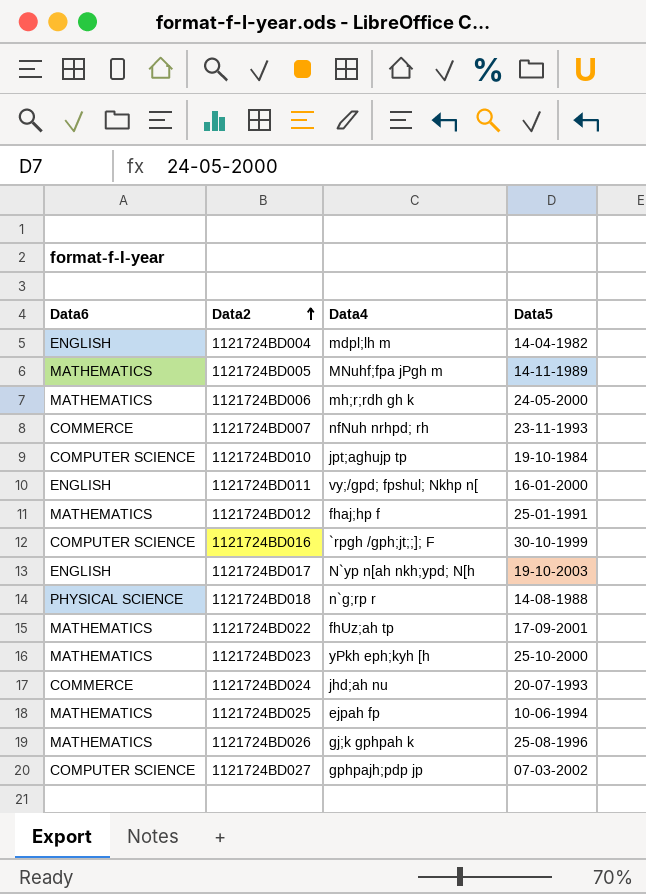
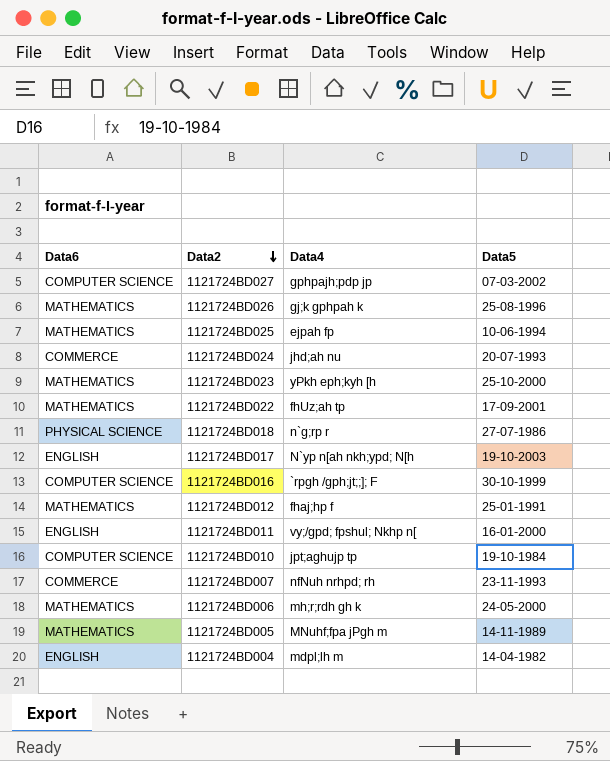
row order: Data2 ascending -> Data2 descending
1121724BD018 | Data5: 14-08-1988 -> 27-07-1986

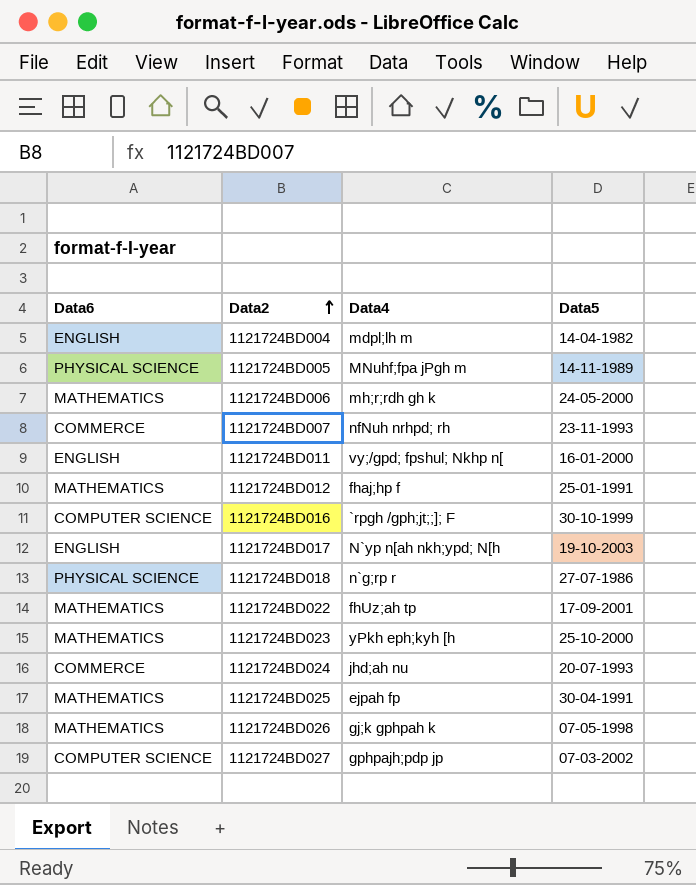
row order: Data2 descending -> Data2 ascending
row 1121724BD010: COMPUTER SCIENCE | jpt;aghujp tp | 19-10-1984 -> none
1121724BD005 | Data6: MATHEMATICS -> PHYSICAL SCIENCE
1121724BD025 | Data5: 10-06-1994 -> 30-04-1991
1121724BD026 | Data5: 25-08-1996 -> 07-05-1998

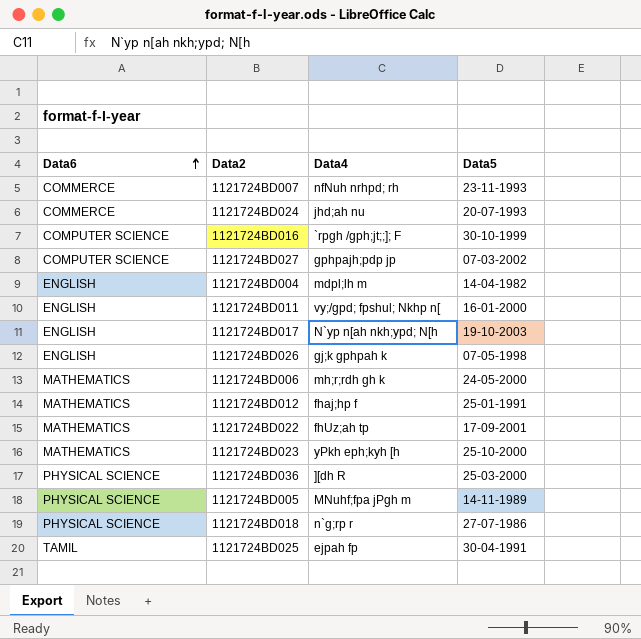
row order: Data2 ascending -> Data6 ascending
1121724BD026 | Data6: MATHEMATICS -> ENGLISH
row 1121724BD036: none -> PHYSICAL SCIENCE | ][dh R | 25-03-2000
1121724BD025 | Data6: MATHEMATICS -> TAMIL

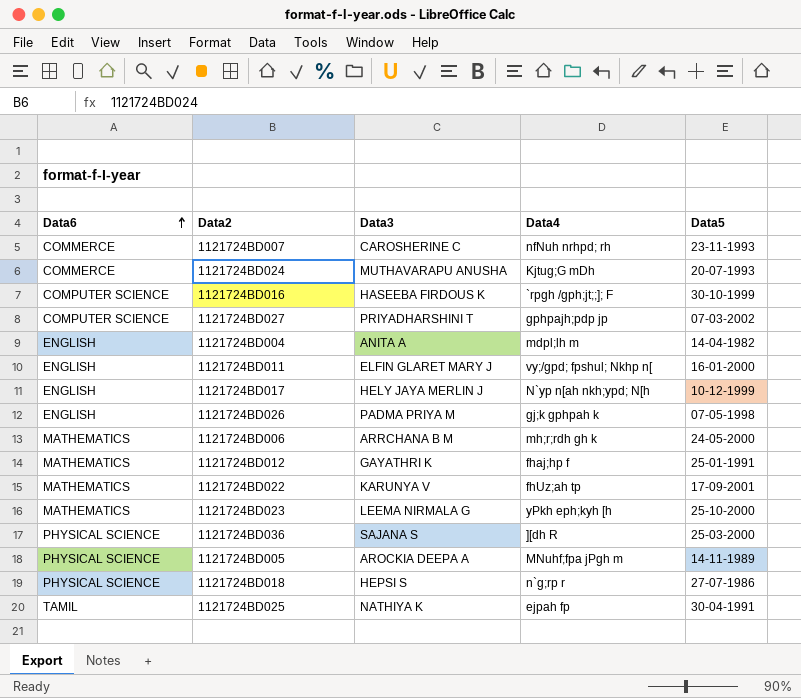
column Data3 | position: none -> 3
1121724BD024 | Data4: jhd;ah nu -> Kjtug;G mDh
1121724BD017 | Data5: 19-10-2003 -> 10-12-1999

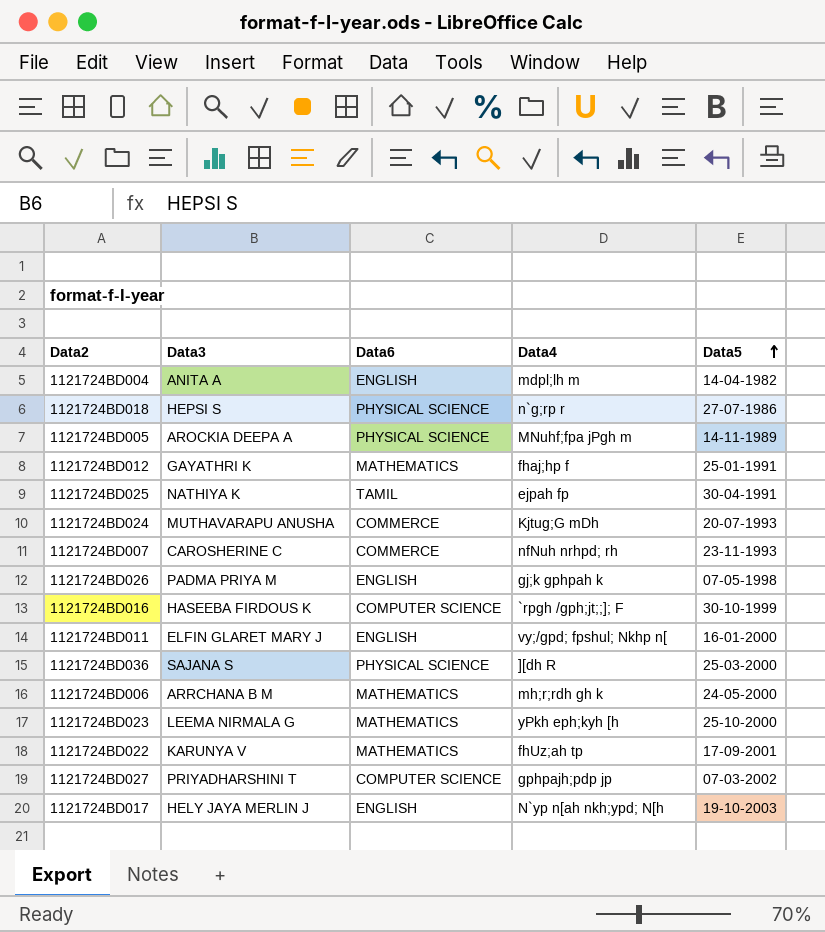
row order: Data6 ascending -> Data5 ascending
column Data6 | position: 1 -> 3
1121724BD017 | Data5: 10-12-1999 -> 19-10-2003

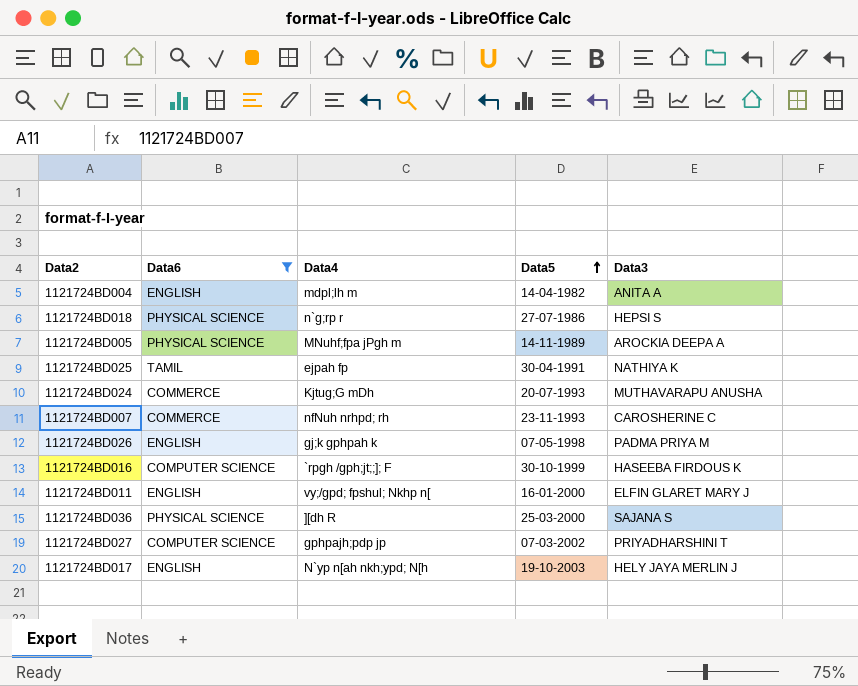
filter: none -> Data6 != MATHEMATICS
column Data3 | position: 2 -> 5

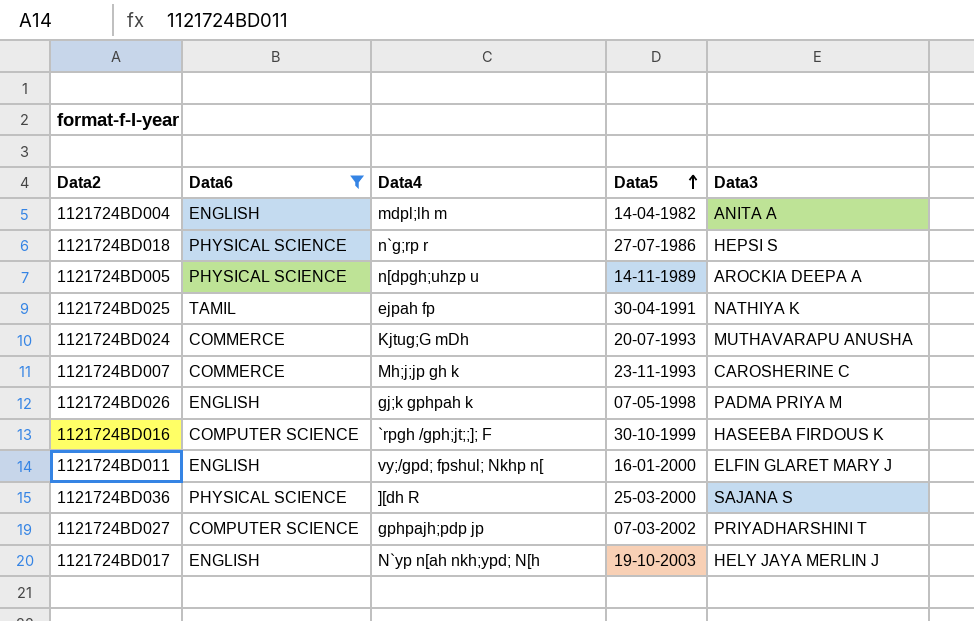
1121724BD005 | Data4: MNuhf;fpa jPgh m -> n[dpgh;uhzp u
1121724BD007 | Data4: nfNuh nrhpd; rh -> Mh;j;jp gh k

